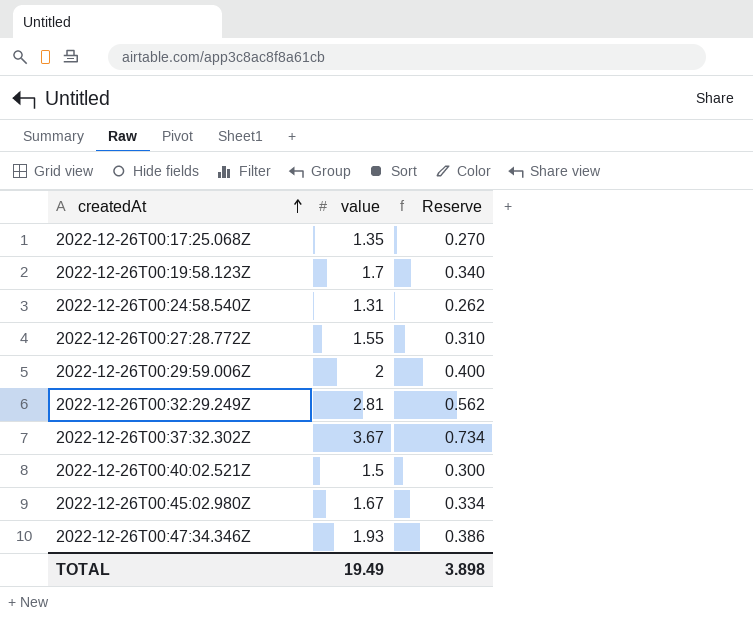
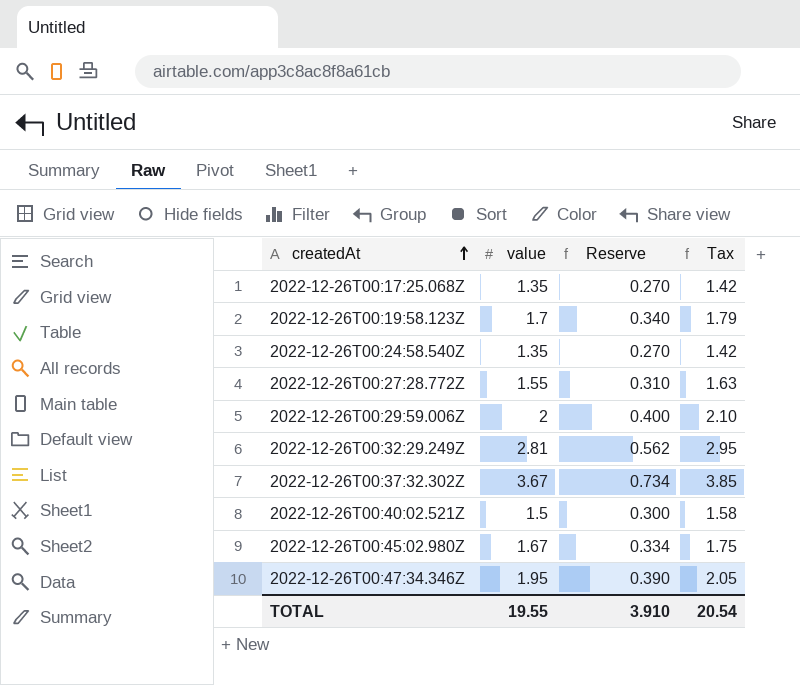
column Tax | formula: none -> [value] * 1.05
2022-12-26T00:24:58.540Z | value: 1.31 -> 1.35
2022-12-26T00:24:58.540Z | Reserve: 0.262 -> 0.270
2022-12-26T00:47:34.346Z | value: 1.93 -> 1.95
2022-12-26T00:47:34.346Z | Reserve: 0.386 -> 0.390
TOTAL | value: 19.49 -> 19.55
TOTAL | Reserve: 3.898 -> 3.910

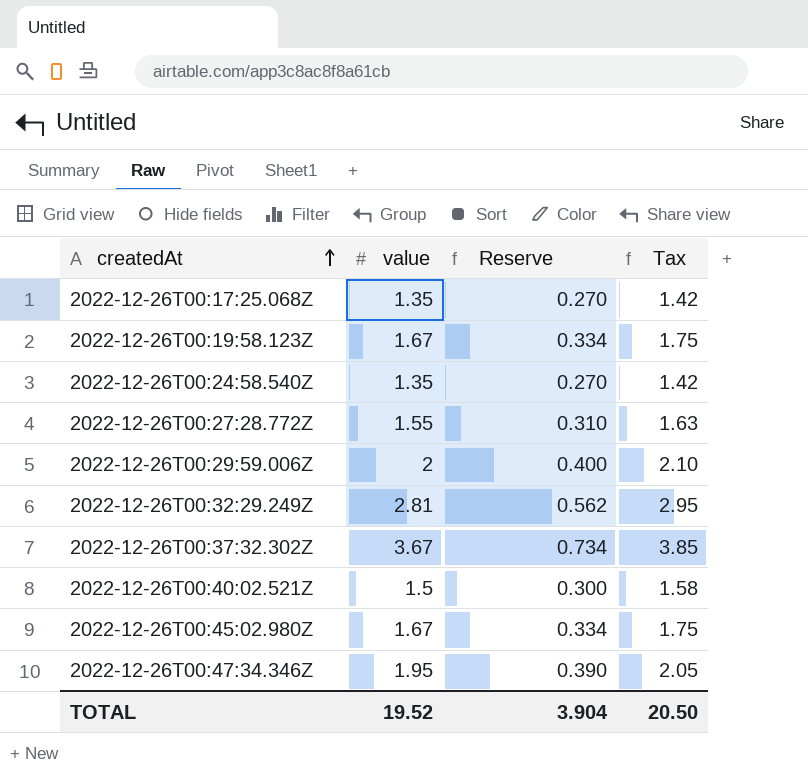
2022-12-26T00:19:58.123Z | value: 1.7 -> 1.67
2022-12-26T00:19:58.123Z | Reserve: 0.340 -> 0.334
2022-12-26T00:19:58.123Z | Tax: 1.79 -> 1.75
TOTAL | value: 19.55 -> 19.52
TOTAL | Reserve: 3.910 -> 3.904
TOTAL | Tax: 20.54 -> 20.50

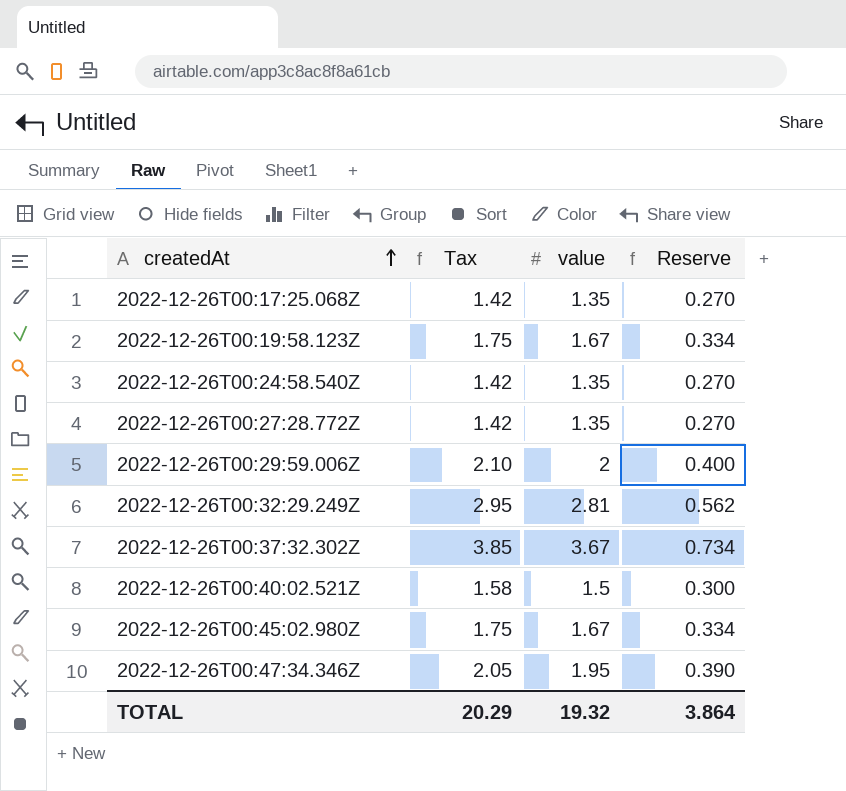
column Tax | position: 4 -> 2
2022-12-26T00:27:28.772Z | Tax: 1.63 -> 1.42
2022-12-26T00:27:28.772Z | value: 1.55 -> 1.35
2022-12-26T00:27:28.772Z | Reserve: 0.310 -> 0.270
TOTAL | Tax: 20.50 -> 20.29
TOTAL | value: 19.52 -> 19.32
TOTAL | Reserve: 3.904 -> 3.864

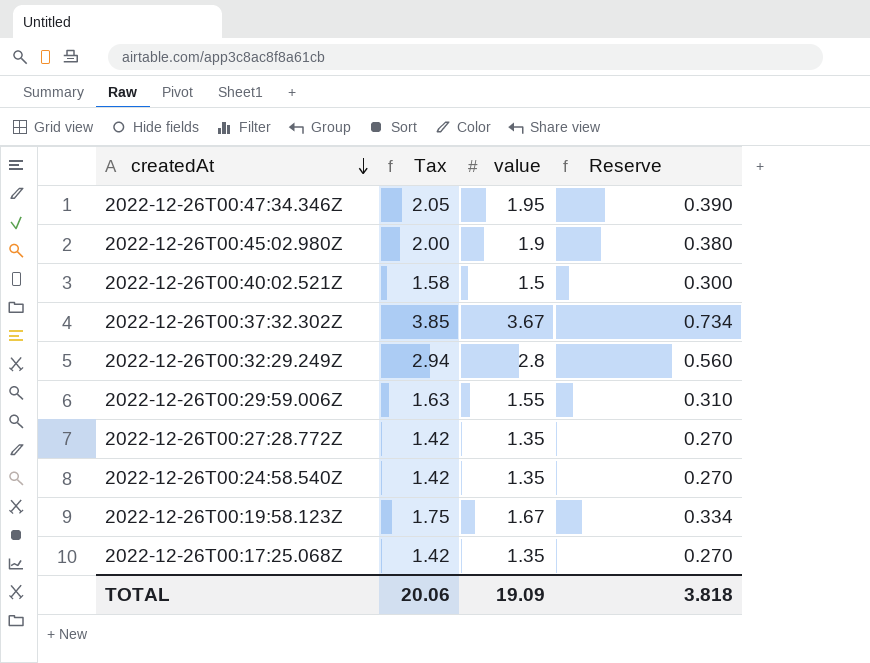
row order: createdAt ascending -> createdAt descending
2022-12-26T00:45:02.980Z | Tax: 1.75 -> 2.00
2022-12-26T00:45:02.980Z | value: 1.67 -> 1.9
2022-12-26T00:45:02.980Z | Reserve: 0.334 -> 0.380
2022-12-26T00:32:29.249Z | Tax: 2.95 -> 2.94
2022-12-26T00:32:29.249Z | value: 2.81 -> 2.8
2022-12-26T00:32:29.249Z | Reserve: 0.562 -> 0.560
2022-12-26T00:29:59.006Z | Tax: 2.10 -> 1.63
2022-12-26T00:29:59.006Z | value: 2 -> 1.55
2022-12-26T00:29:59.006Z | Reserve: 0.400 -> 0.310
TOTAL | Tax: 20.29 -> 20.06
TOTAL | value: 19.32 -> 19.09
TOTAL | Reserve: 3.864 -> 3.818

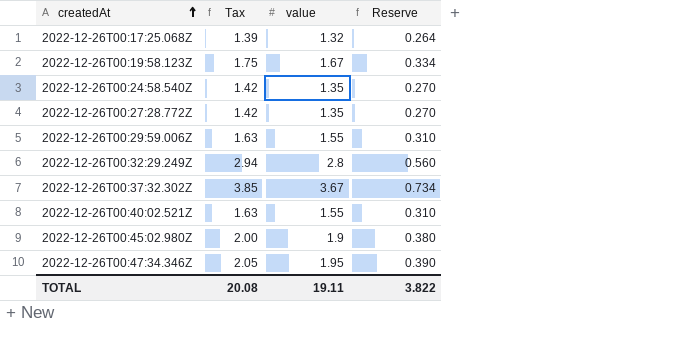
row order: createdAt descending -> createdAt ascending
2022-12-26T00:17:25.068Z | Tax: 1.42 -> 1.39
2022-12-26T00:17:25.068Z | value: 1.35 -> 1.32
2022-12-26T00:17:25.068Z | Reserve: 0.270 -> 0.264
2022-12-26T00:40:02.521Z | Tax: 1.58 -> 1.63
2022-12-26T00:40:02.521Z | value: 1.5 -> 1.55
2022-12-26T00:40:02.521Z | Reserve: 0.300 -> 0.310
TOTAL | Tax: 20.06 -> 20.08
TOTAL | value: 19.09 -> 19.11
TOTAL | Reserve: 3.818 -> 3.822

